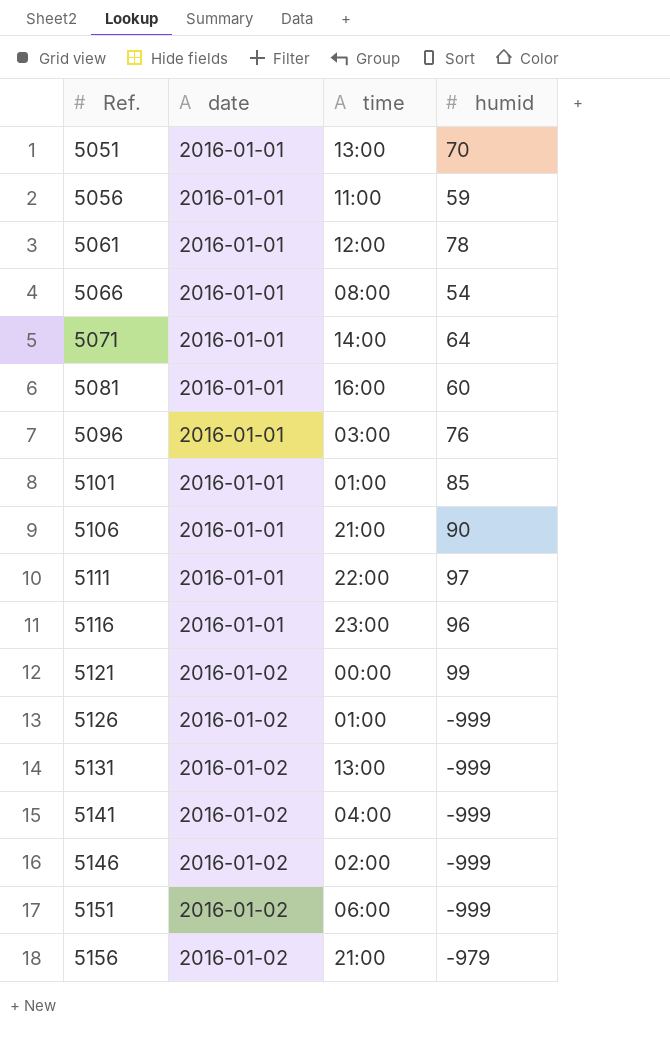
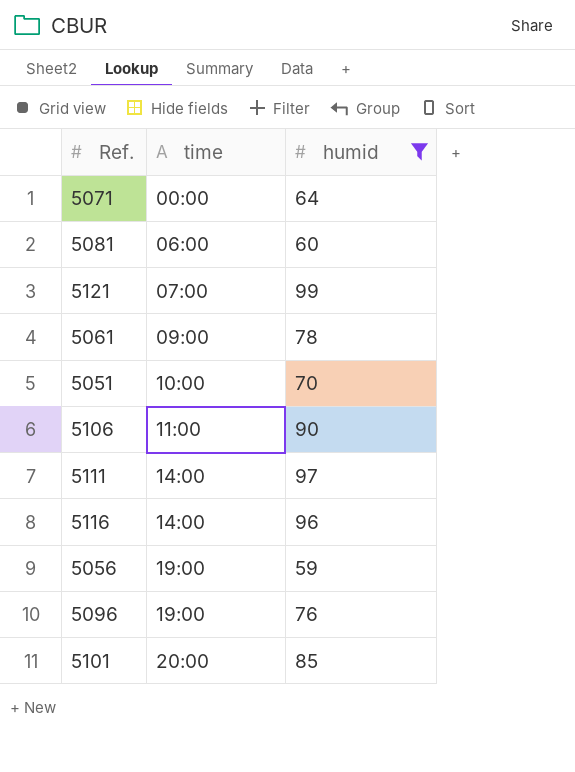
filter: none -> humid >= 59
row order: Ref. ascending -> time ascending
column date | position: 2 -> none
5071 | time: 14:00 -> 00:00
5081 | time: 16:00 -> 06:00
5121 | time: 00:00 -> 07:00
5061 | time: 12:00 -> 09:00
5051 | time: 13:00 -> 10:00
5106 | time: 21:00 -> 11:00
5111 | time: 22:00 -> 14:00
5116 | time: 23:00 -> 14:00
5056 | time: 11:00 -> 19:00
5096 | time: 03:00 -> 19:00
5101 | time: 01:00 -> 20:00

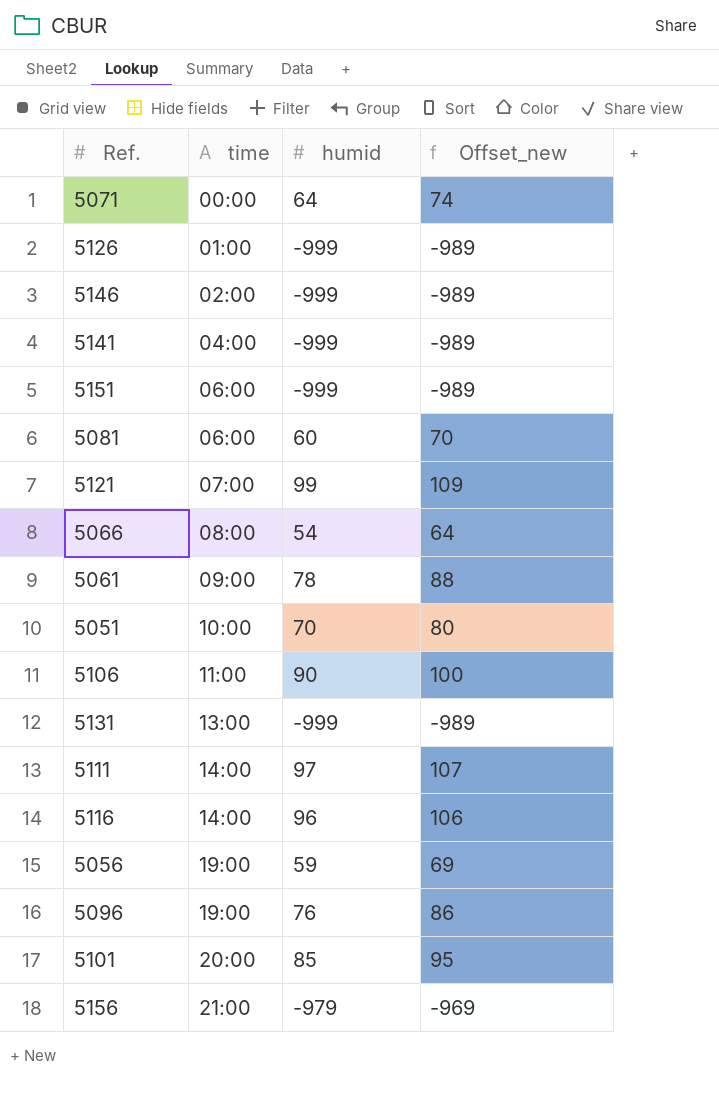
filter: humid >= 59 -> none
column Offset_new | formula: none -> [humid] + 10

